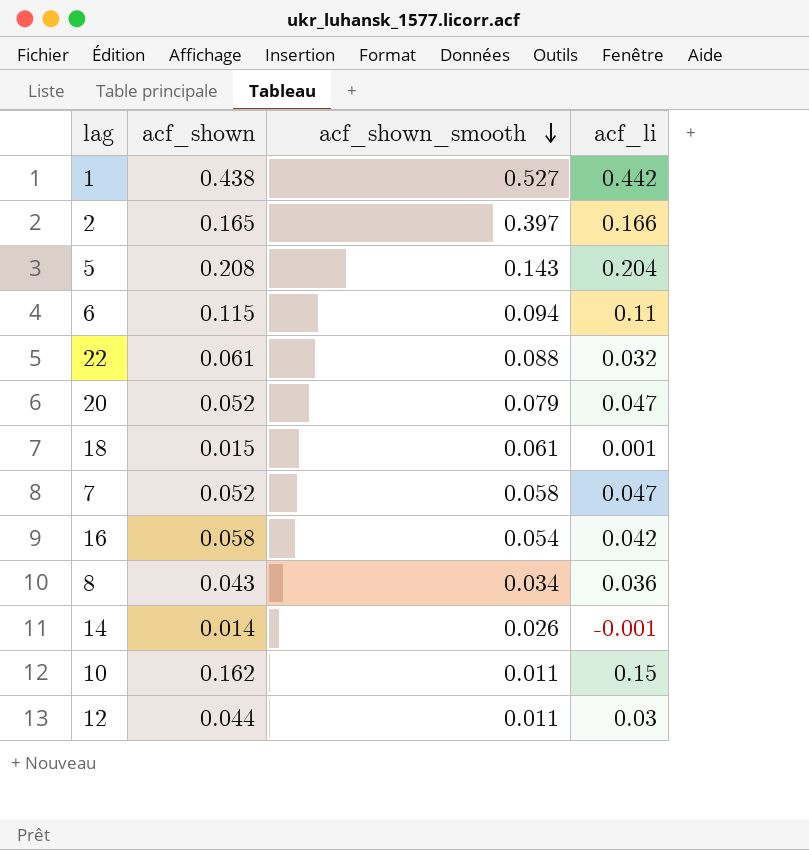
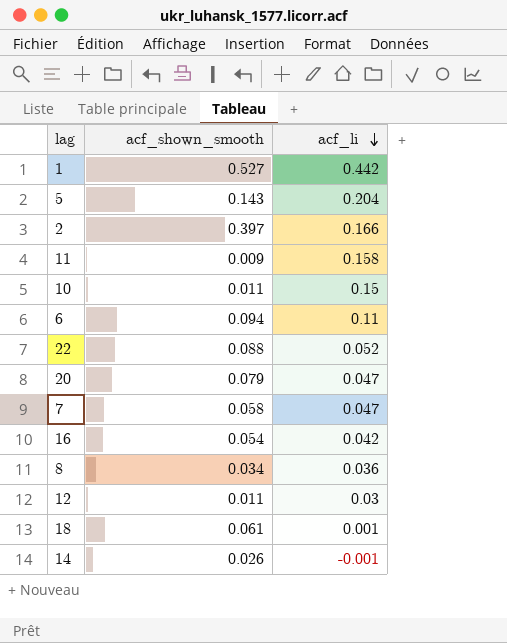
row order: acf_shown_smooth descending -> acf_li descending
column acf_shown | position: 2 -> none
row 11: none -> 0.009 | 0.158
22 | acf_li: 0.032 -> 0.052

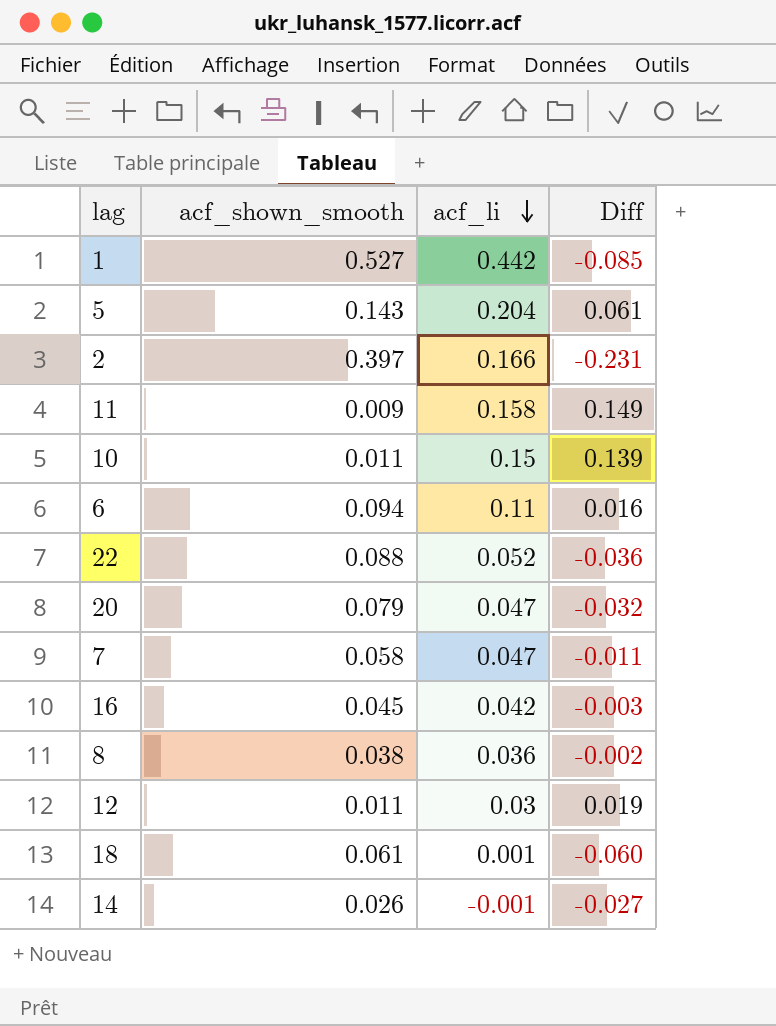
column Diff | formula: none -> [acf_li] - [acf_shown_smooth]
16 | acf_shown_smooth: 0.054 -> 0.045
8 | acf_shown_smooth: 0.034 -> 0.038

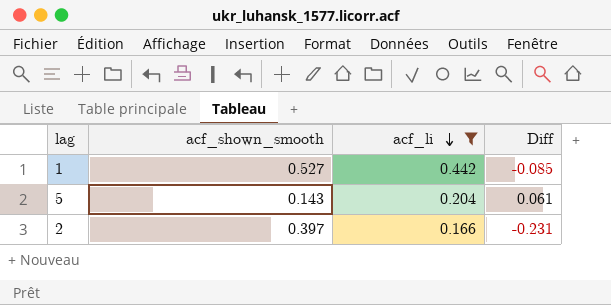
filter: none -> acf_li >= 0.166

